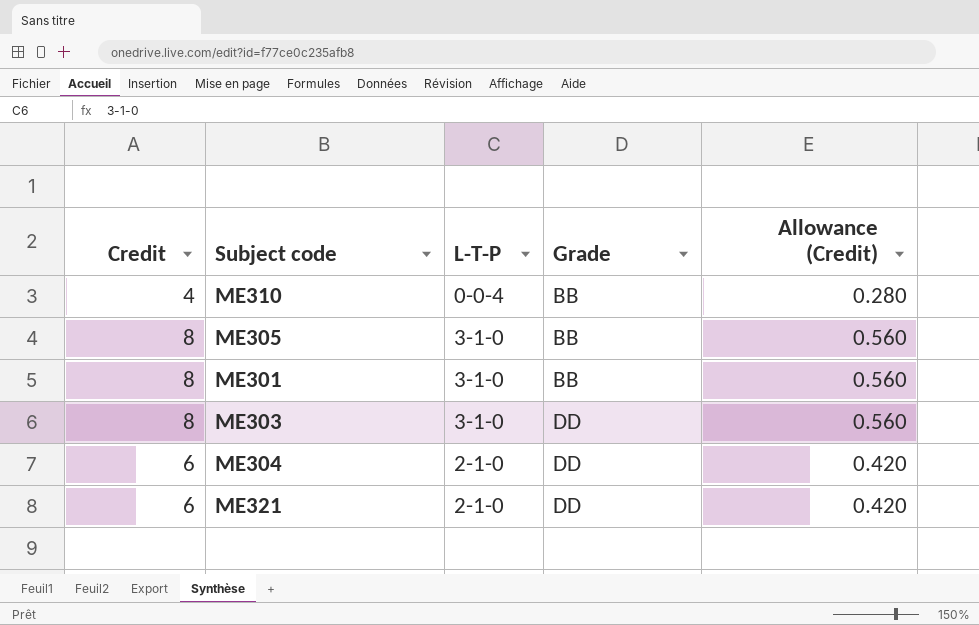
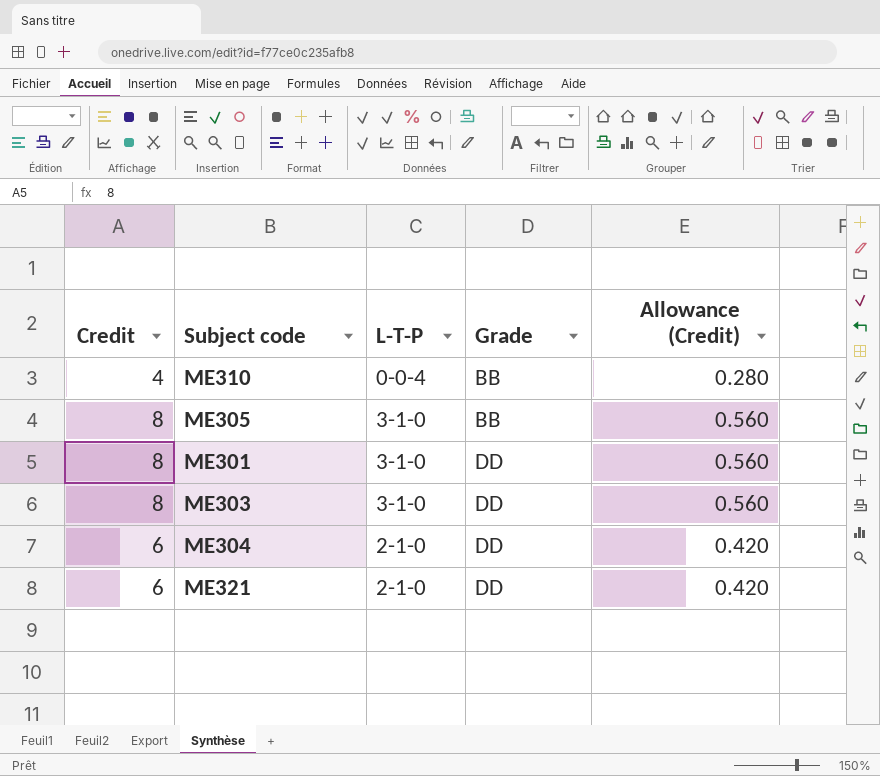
ME301 | Grade: BB -> DD

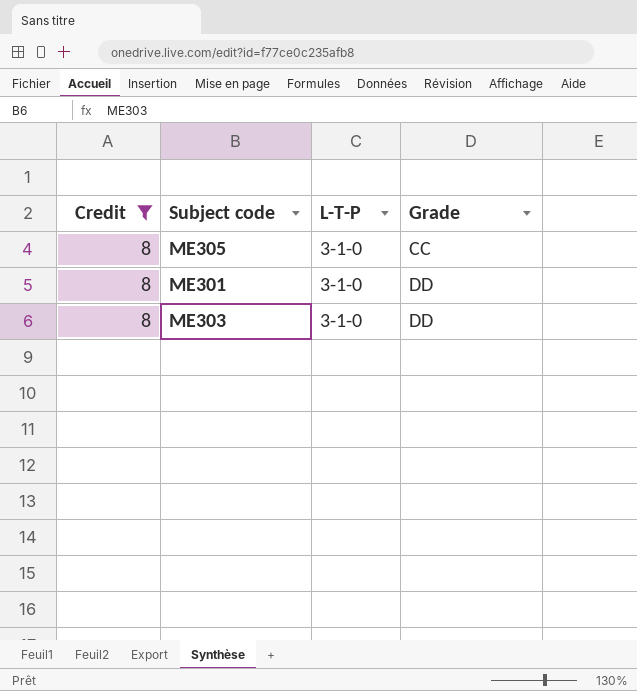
filter: none -> Credit = 8
column Allowance (Credit) | formula: [Credit] * 0.07 -> none
ME305 | Grade: BB -> CC

